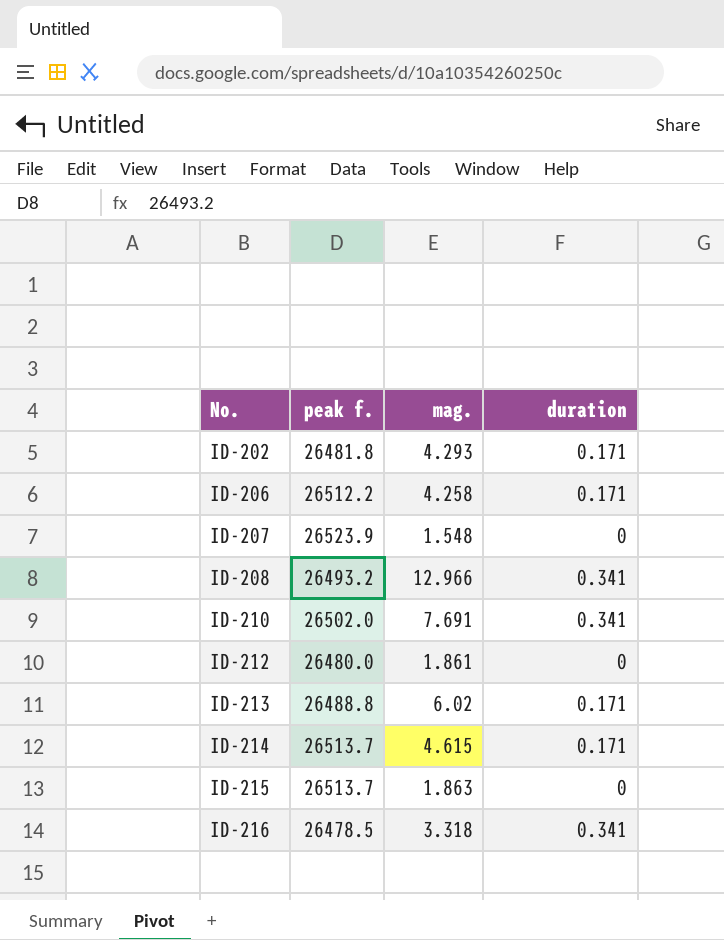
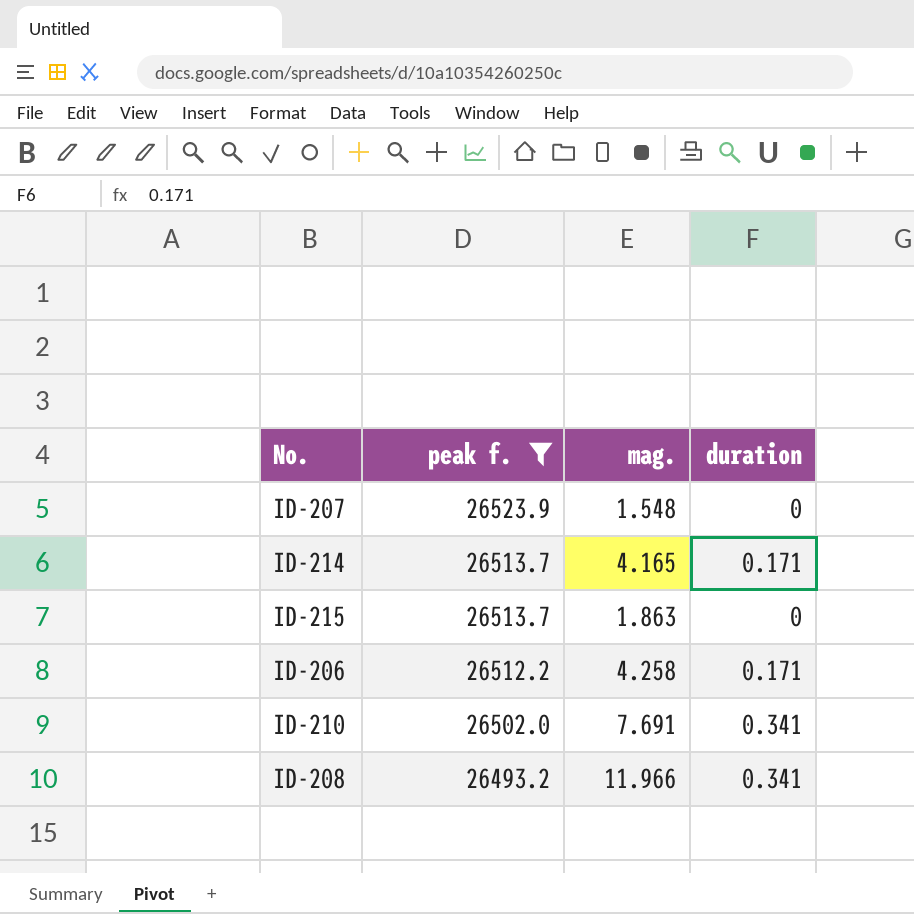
filter: none -> peak f. >= 26493.2
row order: No. ascending -> peak f. descending
ID-214 | mag.: 4.615 -> 4.165
ID-208 | mag.: 12.966 -> 11.966

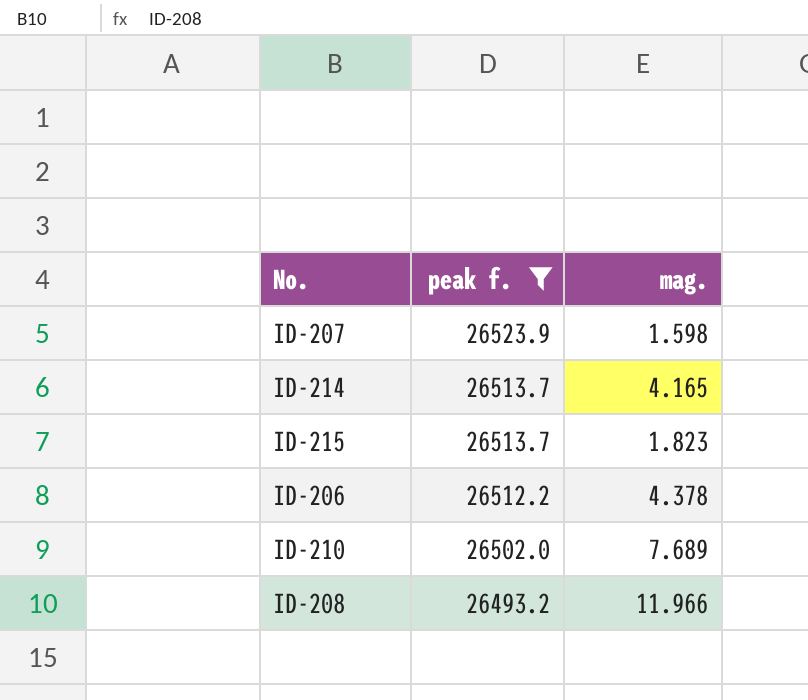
column duration | position: 4 -> none
ID-207 | mag.: 1.548 -> 1.598
ID-215 | mag.: 1.863 -> 1.823
ID-206 | mag.: 4.258 -> 4.378
ID-210 | mag.: 7.691 -> 7.689

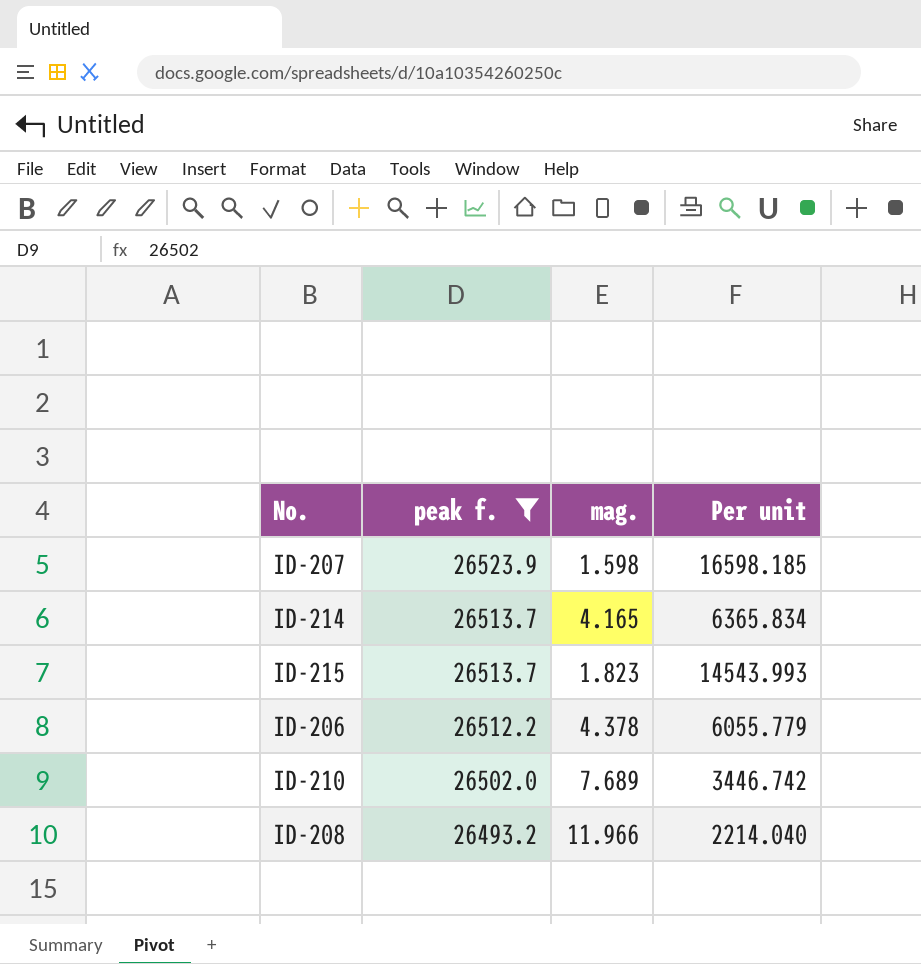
column Per unit | formula: none -> [peak f.] / [mag.]

